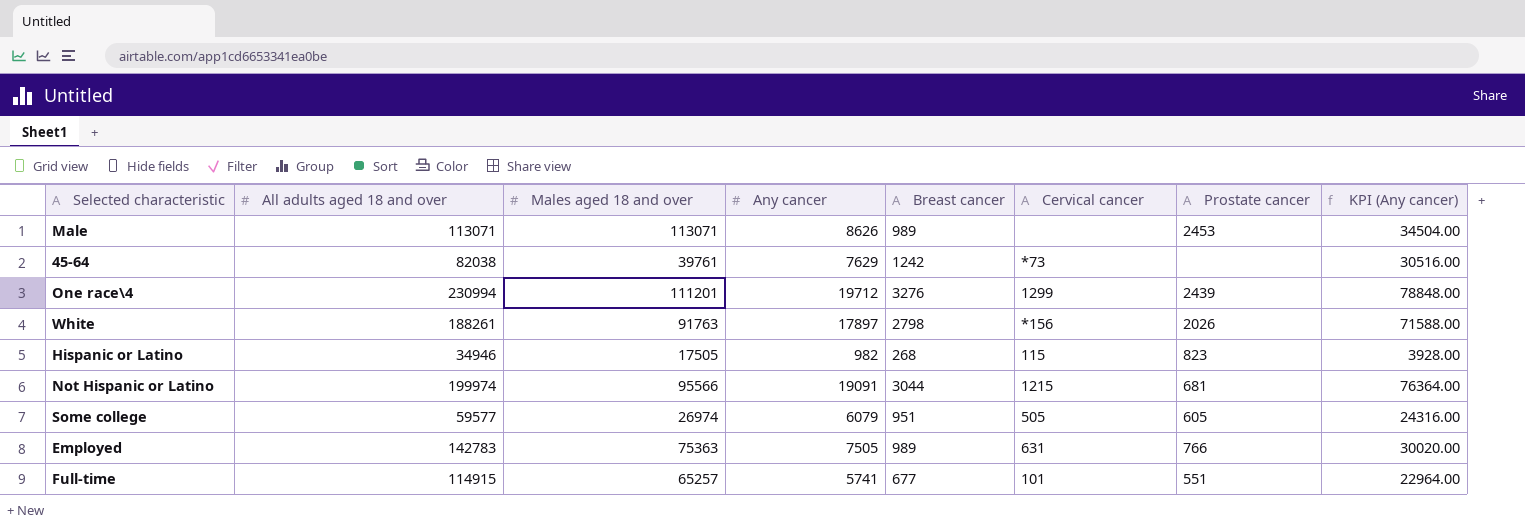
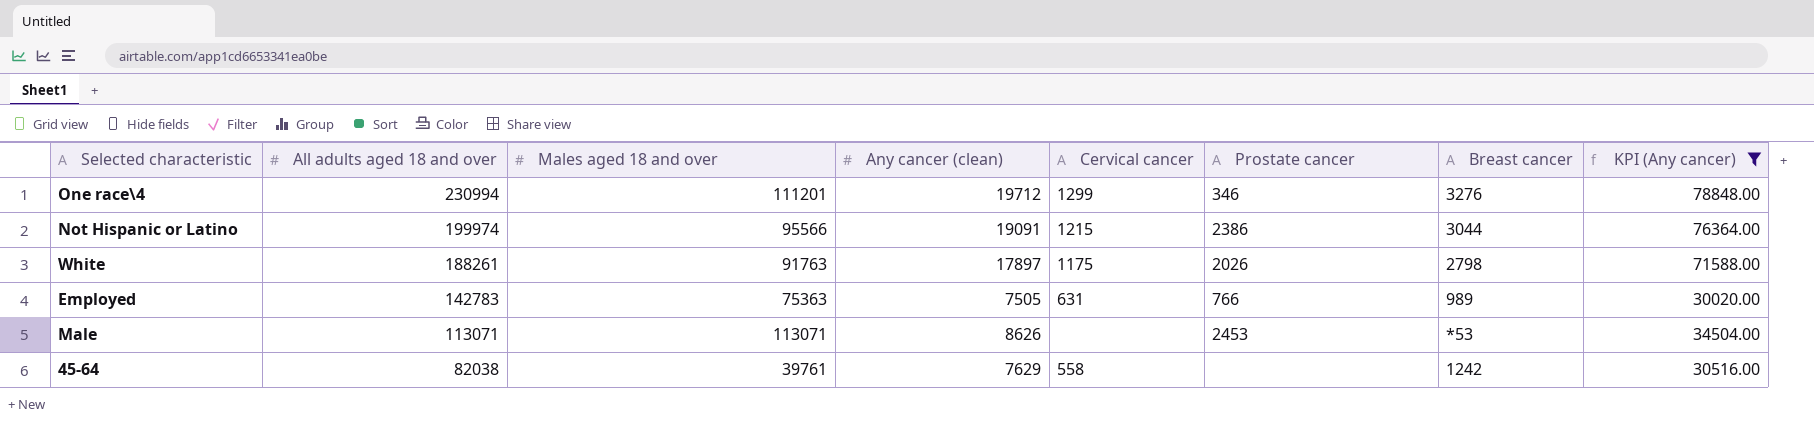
filter: none -> KPI (Any cancer) >= 30020.00
row order: none -> All adults aged 18 and over descending
column name: Any cancer -> Any cancer (clean)
column Breast cancer | position: 5 -> 7
One race\4 | Prostate cancer: 2439 -> 346
Not Hispanic or Latino | Prostate cancer: 681 -> 2386
White | Cervical cancer: *156 -> 1175
Male | Breast cancer: 989 -> *53
45-64 | Cervical cancer: *73 -> 558

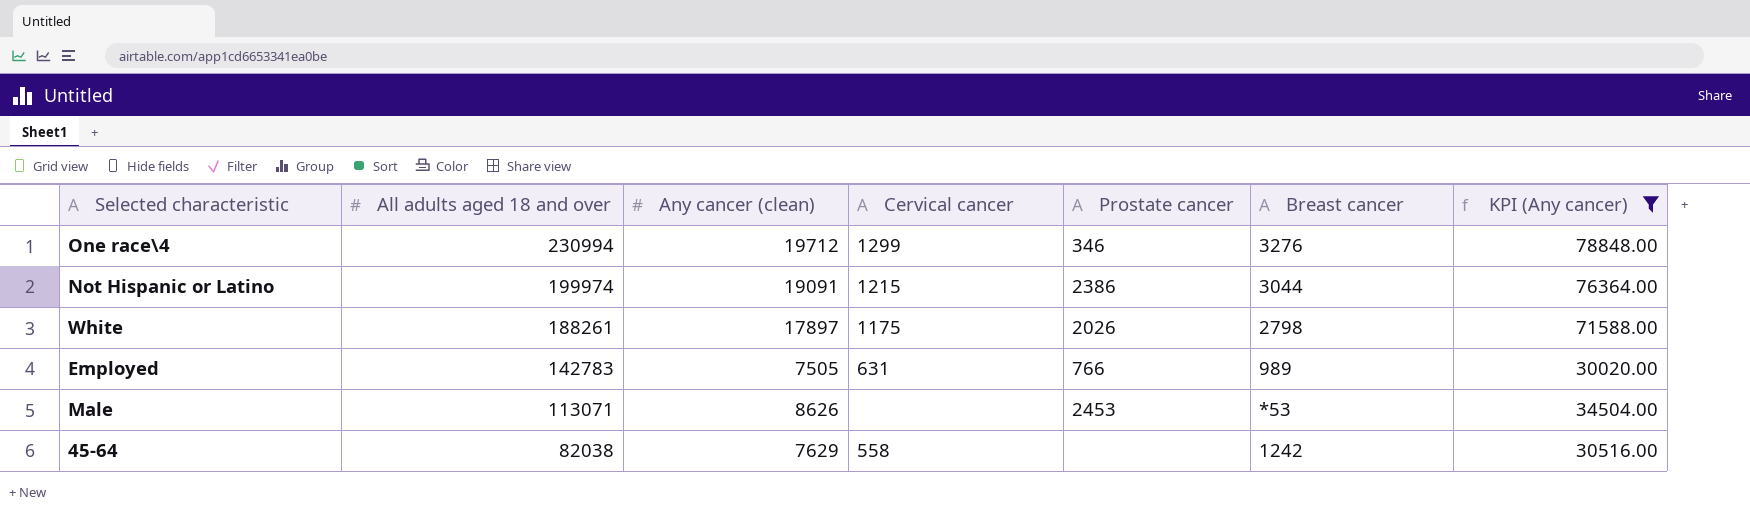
column Males aged 18 and over | position: 3 -> none

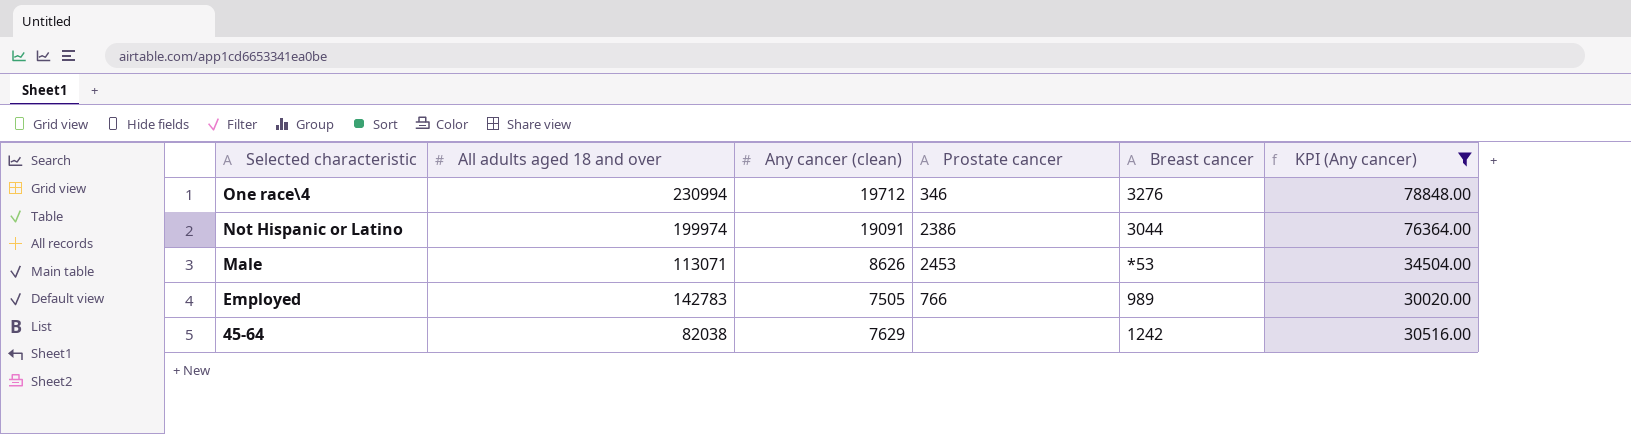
row order: All adults aged 18 and over descending -> Selected characteristic descending
column Cervical cancer | position: 4 -> none
row White: 188261 | 17897 | 1175 | 2026 | 2798 | 71588.00 -> none

